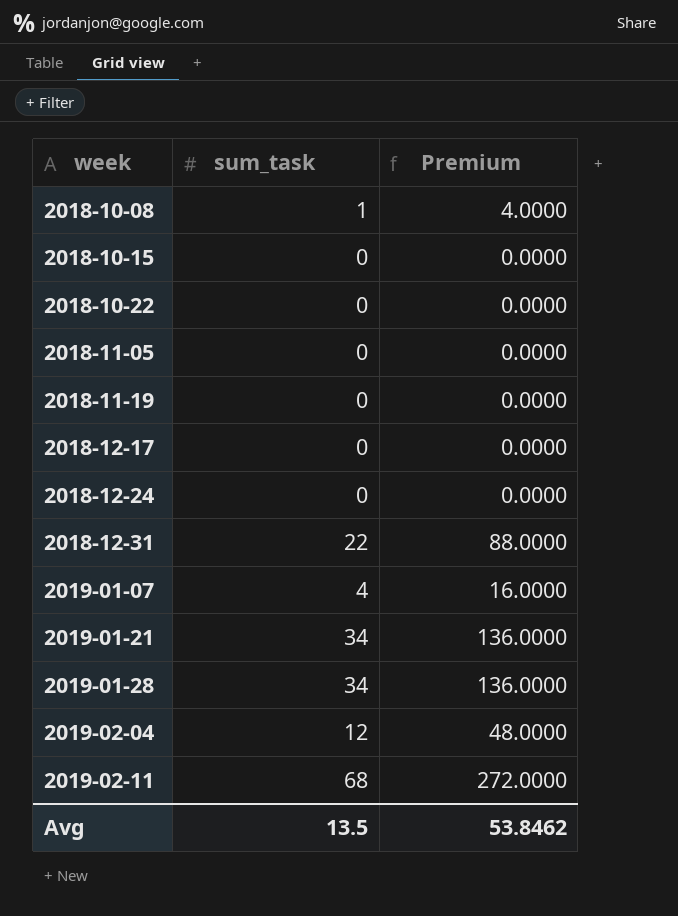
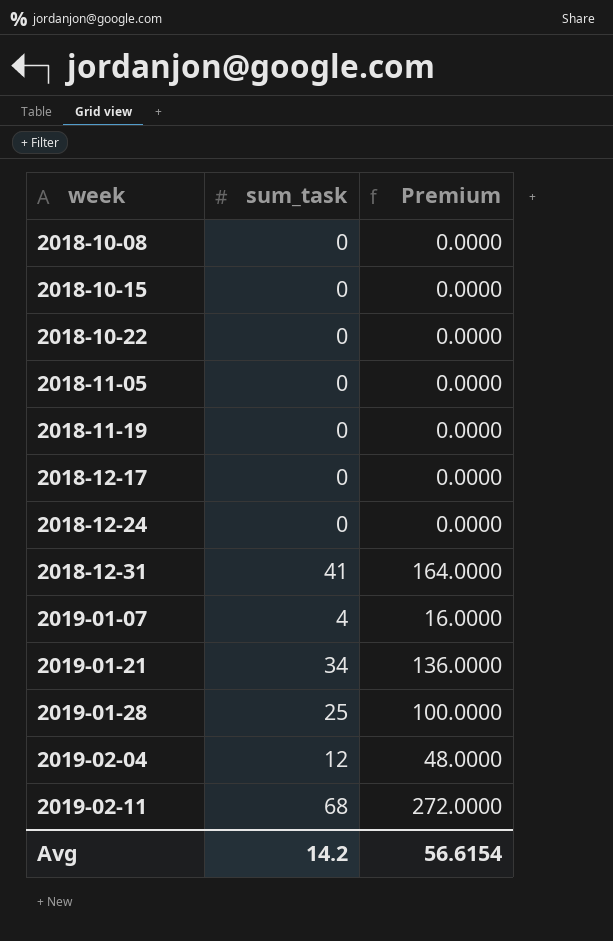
2018-10-08 | sum_task: 1 -> 0
2018-10-08 | Premium: 4.0000 -> 0.0000
2018-12-31 | sum_task: 22 -> 41
2018-12-31 | Premium: 88.0000 -> 164.0000
2019-01-28 | sum_task: 34 -> 25
2019-01-28 | Premium: 136.0000 -> 100.0000
Avg | sum_task: 13.5 -> 14.2
Avg | Premium: 53.8462 -> 56.6154

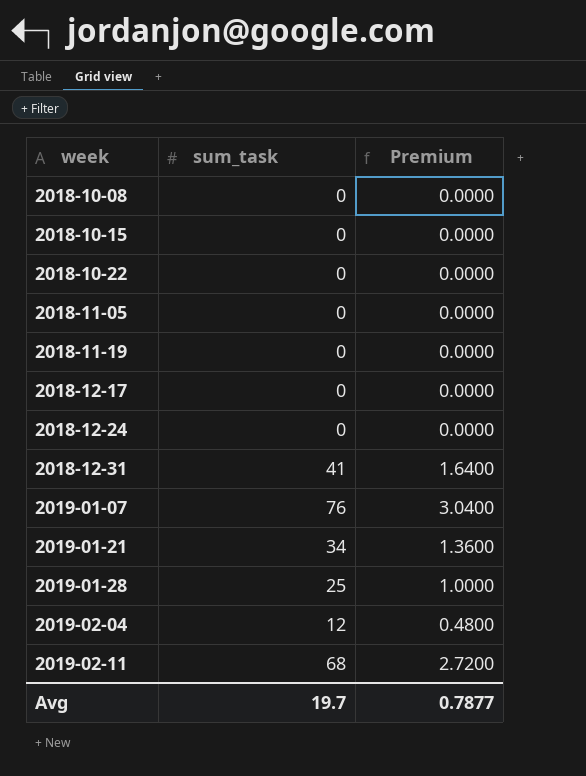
column Premium | formula: [sum_task] * 4 -> [sum_task] * 0.04
2019-01-07 | sum_task: 4 -> 76
Avg | sum_task: 14.2 -> 19.7
Avg | Premium: 56.6154 -> 0.7877

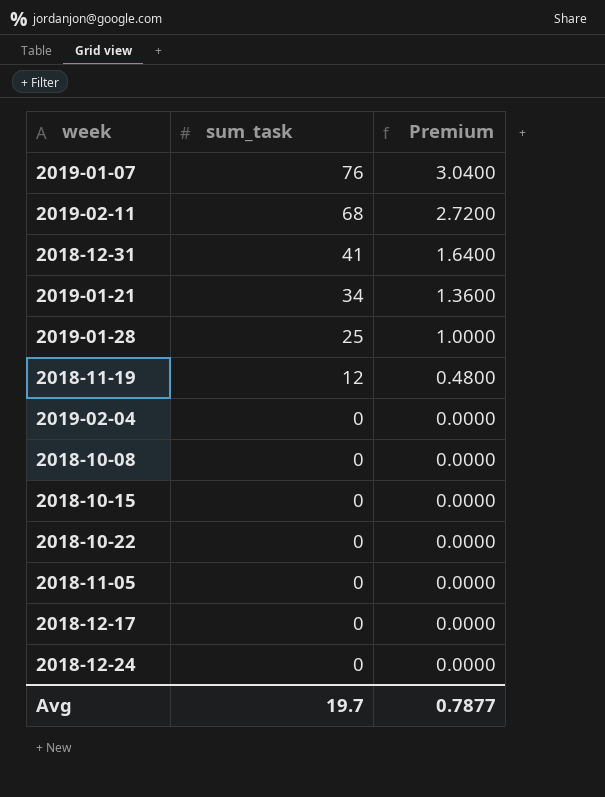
row order: week ascending -> sum_task descending
2018-11-19 | sum_task: 0 -> 12
2018-11-19 | Premium: 0.0000 -> 0.4800
2019-02-04 | sum_task: 12 -> 0
2019-02-04 | Premium: 0.4800 -> 0.0000

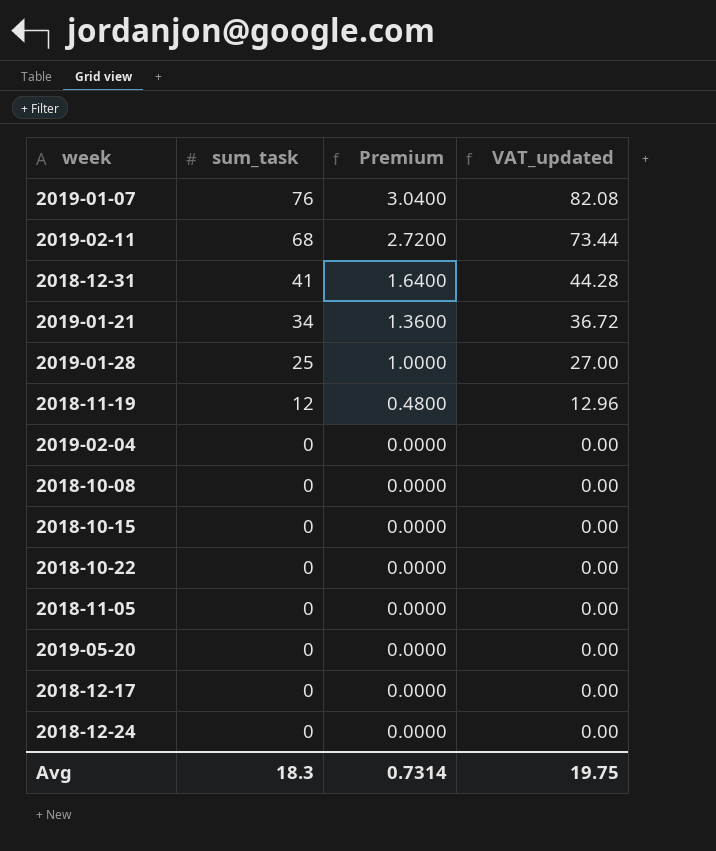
column VAT_updated | formula: none -> [sum_task] * 1.08
row 2019-05-20: none -> 0 | 0.0000 | 0.00
Avg | sum_task: 19.7 -> 18.3
Avg | Premium: 0.7877 -> 0.7314

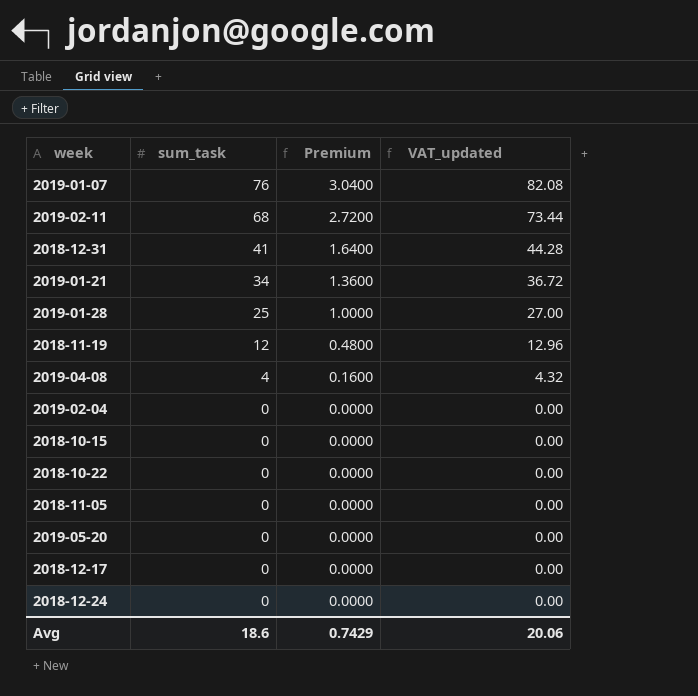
row 2018-10-08: 0 | 0.0000 | 0.00 -> none
row 2019-04-08: none -> 4 | 0.1600 | 4.32
Avg | sum_task: 18.3 -> 18.6
Avg | Premium: 0.7314 -> 0.7429
Avg | VAT_updated: 19.75 -> 20.06

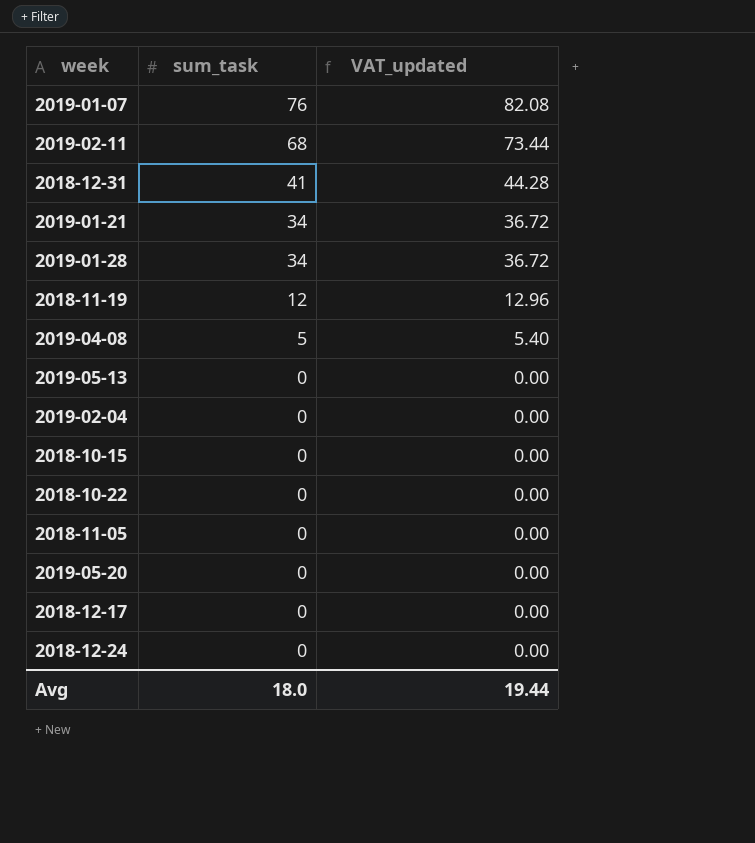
column Premium | formula: [sum_task] * 0.04 -> none
2019-01-28 | sum_task: 25 -> 34
2019-01-28 | VAT_updated: 27.00 -> 36.72
2019-04-08 | sum_task: 4 -> 5
2019-04-08 | VAT_updated: 4.32 -> 5.40
row 2019-05-13: none -> 0 | 0.00
Avg | sum_task: 18.6 -> 18.0
Avg | VAT_updated: 20.06 -> 19.44

